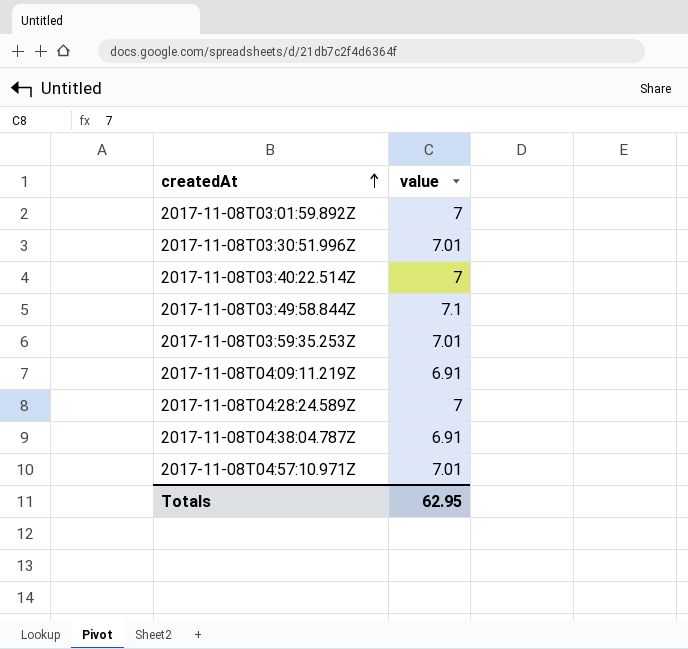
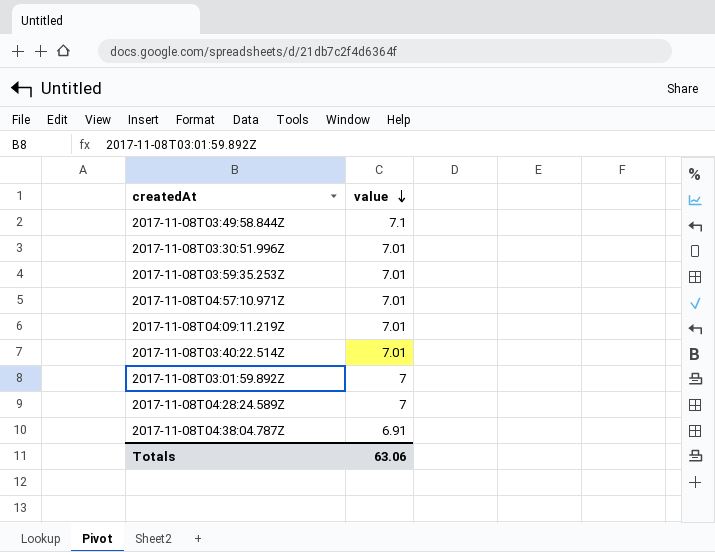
row order: createdAt ascending -> value descending
2017-11-08T04:09:11.219Z | value: 6.91 -> 7.01
2017-11-08T03:40:22.514Z | value: 7 -> 7.01
Totals | value: 62.95 -> 63.06

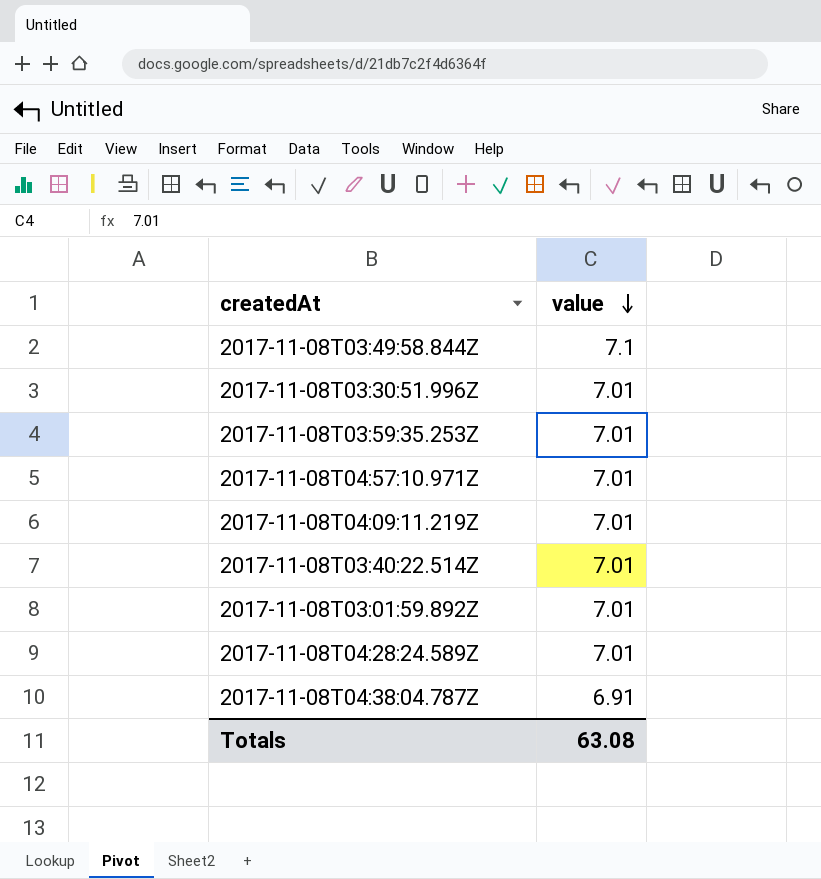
2017-11-08T03:01:59.892Z | value: 7 -> 7.01
2017-11-08T04:28:24.589Z | value: 7 -> 7.01
Totals | value: 63.06 -> 63.08

